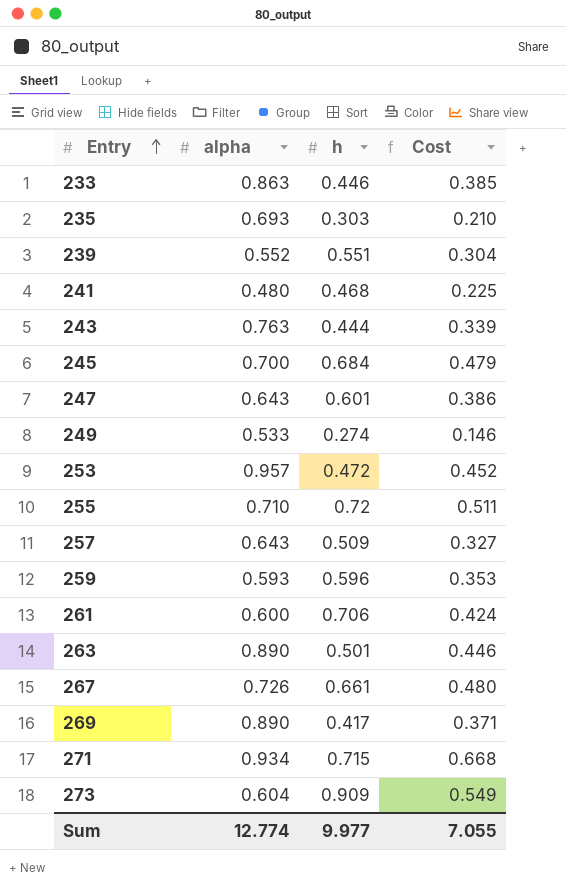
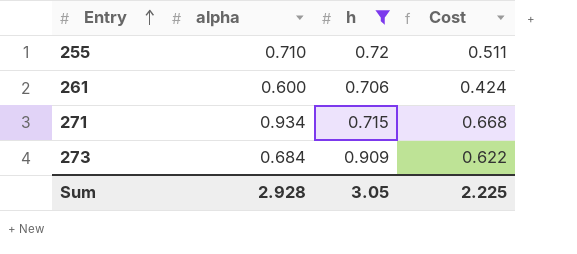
filter: none -> h >= 0.706
273 | alpha: 0.604 -> 0.684
273 | Cost: 0.549 -> 0.622
Sum | alpha: 12.774 -> 2.928
Sum | h: 9.977 -> 3.05
Sum | Cost: 7.055 -> 2.225

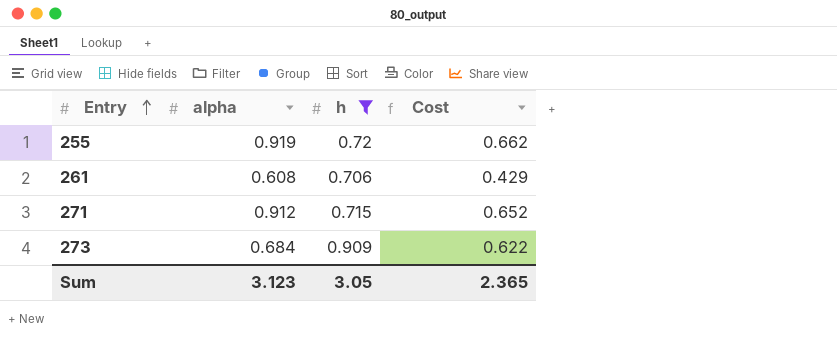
255 | alpha: 0.710 -> 0.919
255 | Cost: 0.511 -> 0.662
261 | alpha: 0.600 -> 0.608
261 | Cost: 0.424 -> 0.429
271 | alpha: 0.934 -> 0.912
271 | Cost: 0.668 -> 0.652
Sum | alpha: 2.928 -> 3.123
Sum | Cost: 2.225 -> 2.365

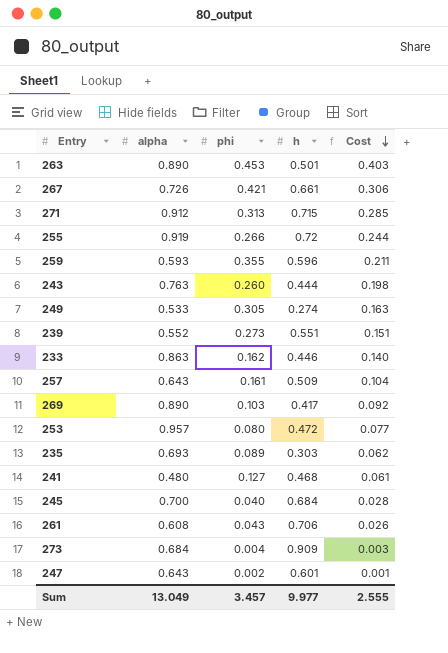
filter: h >= 0.706 -> none
row order: Entry ascending -> Cost descending
column phi | position: none -> 3
column Cost | formula: [alpha] * [h] -> [alpha] * [phi]
Sum | alpha: 3.123 -> 13.049
Sum | h: 3.05 -> 9.977
Sum | Cost: 2.365 -> 2.555

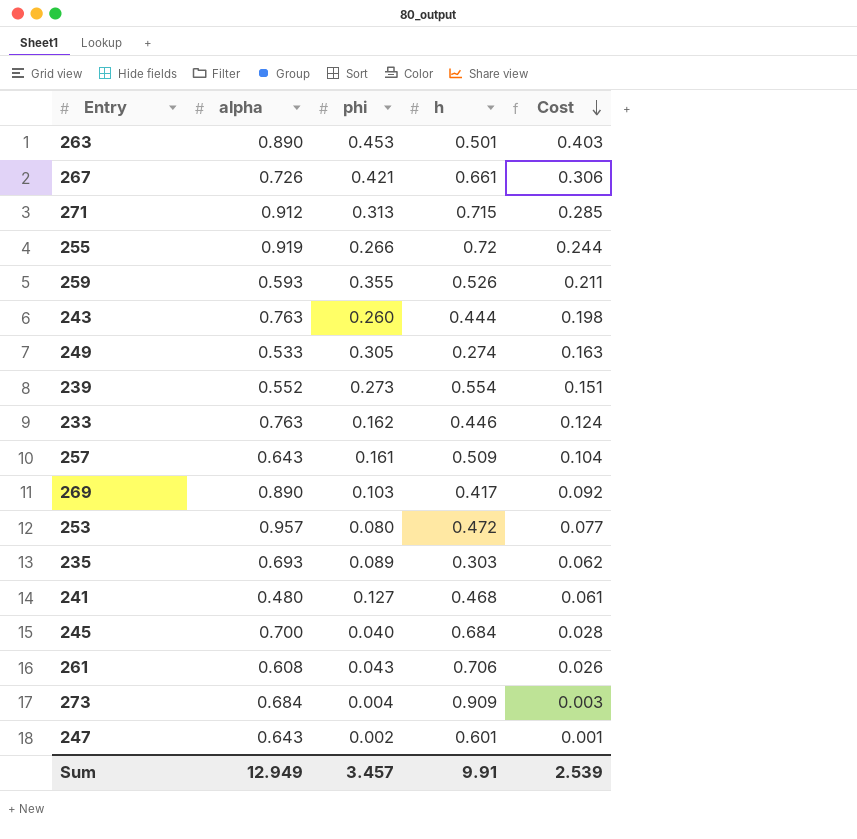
259 | h: 0.596 -> 0.526
239 | h: 0.551 -> 0.554
233 | alpha: 0.863 -> 0.763
233 | Cost: 0.140 -> 0.124
Sum | alpha: 13.049 -> 12.949
Sum | h: 9.977 -> 9.91
Sum | Cost: 2.555 -> 2.539

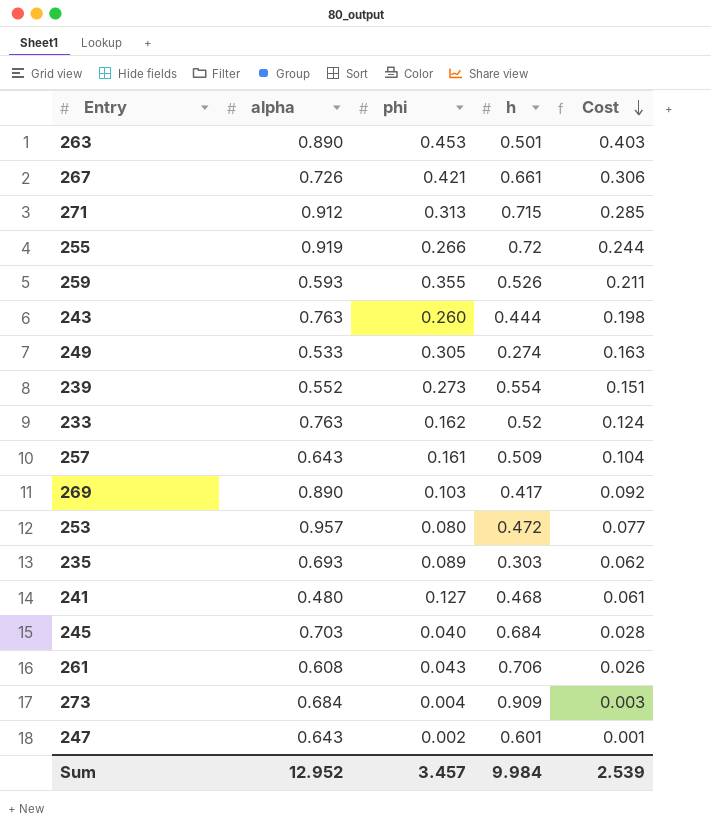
233 | h: 0.446 -> 0.52
245 | alpha: 0.700 -> 0.703
Sum | alpha: 12.949 -> 12.952
Sum | h: 9.91 -> 9.984

